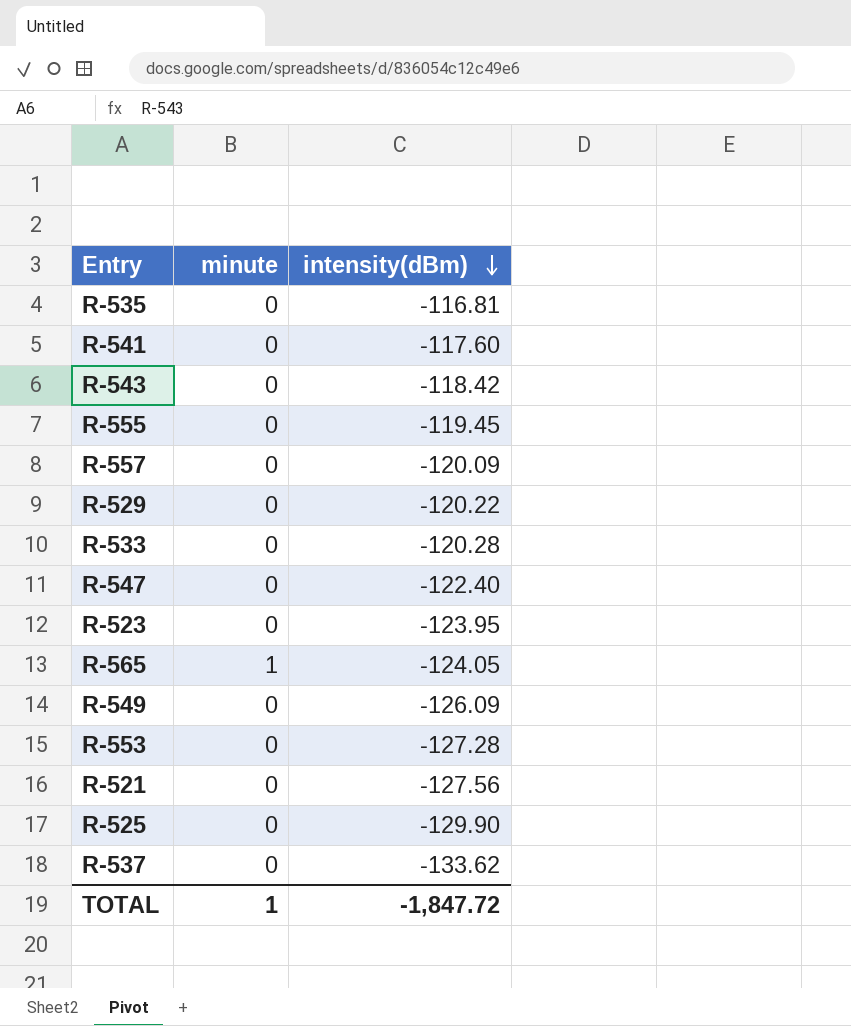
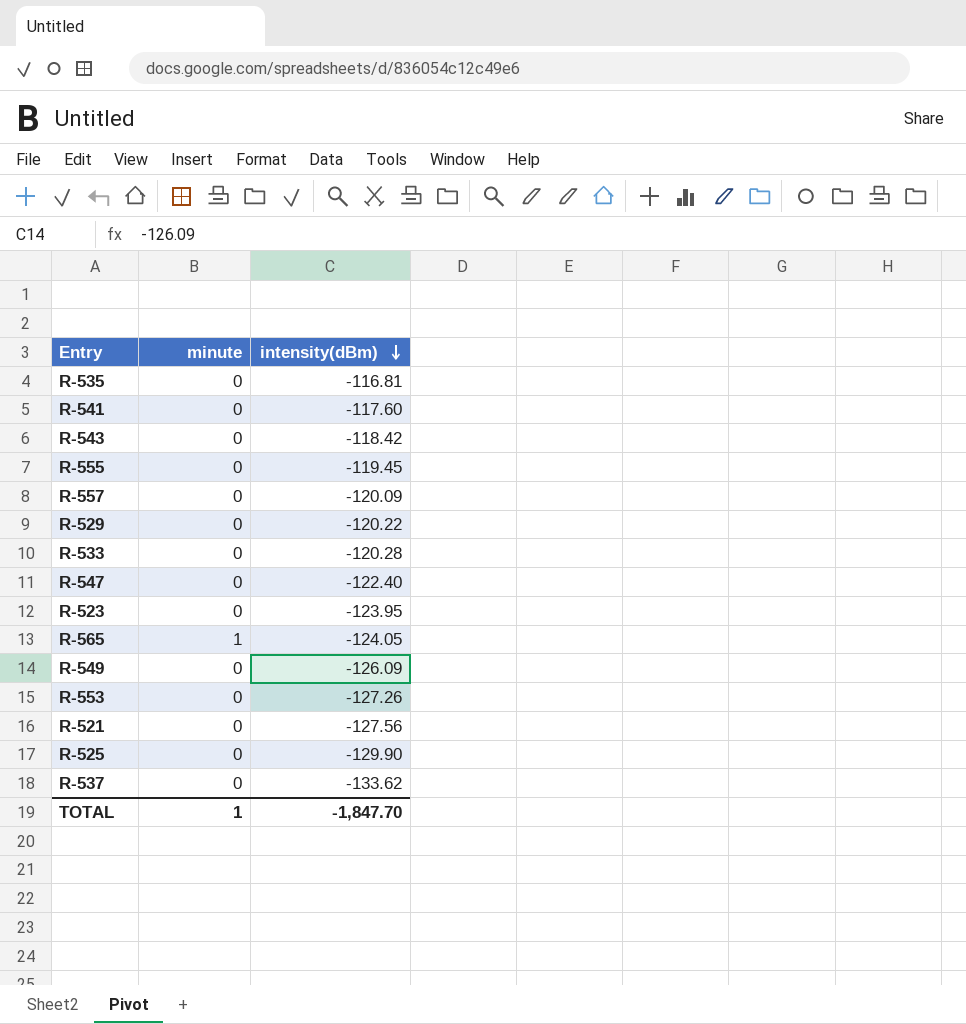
R-553 | intensity(dBm): -127.28 -> -127.26
TOTAL | intensity(dBm): -1,847.72 -> -1,847.70

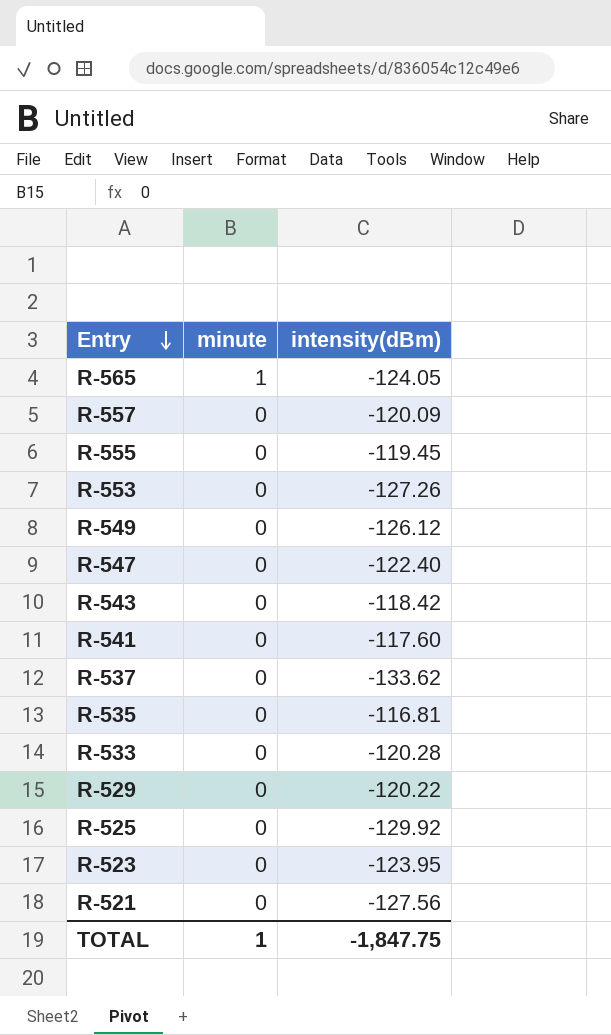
row order: intensity(dBm) descending -> Entry descending
R-549 | intensity(dBm): -126.09 -> -126.12
R-525 | intensity(dBm): -129.90 -> -129.92
TOTAL | intensity(dBm): -1,847.70 -> -1,847.75

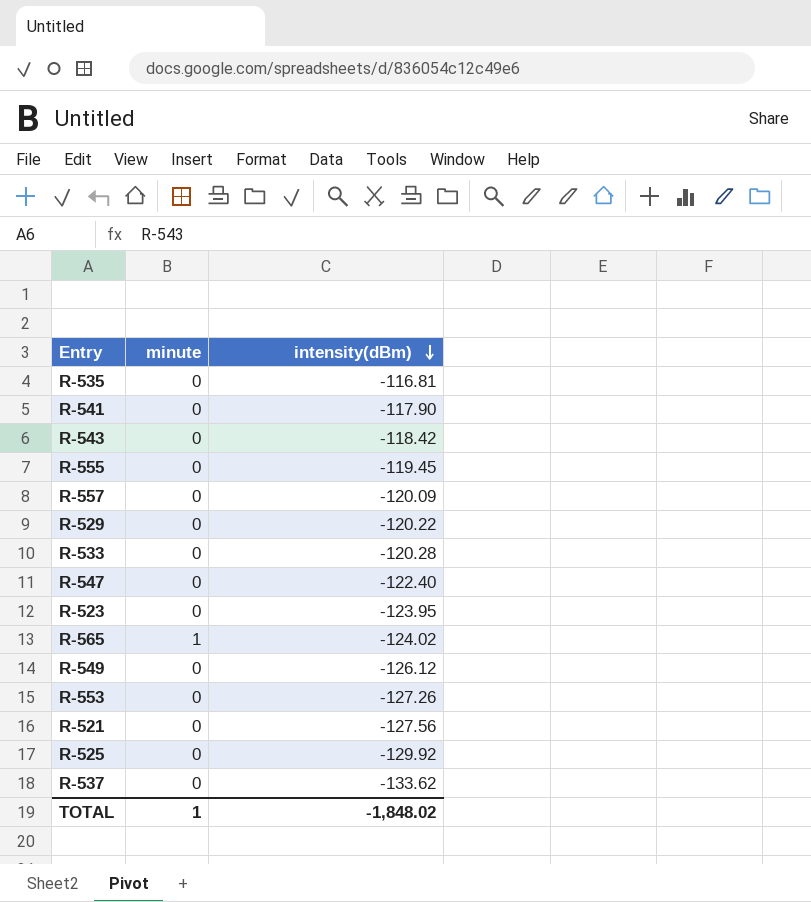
row order: Entry descending -> intensity(dBm) descending
R-541 | intensity(dBm): -117.60 -> -117.90
R-565 | intensity(dBm): -124.05 -> -124.02
TOTAL | intensity(dBm): -1,847.75 -> -1,848.02

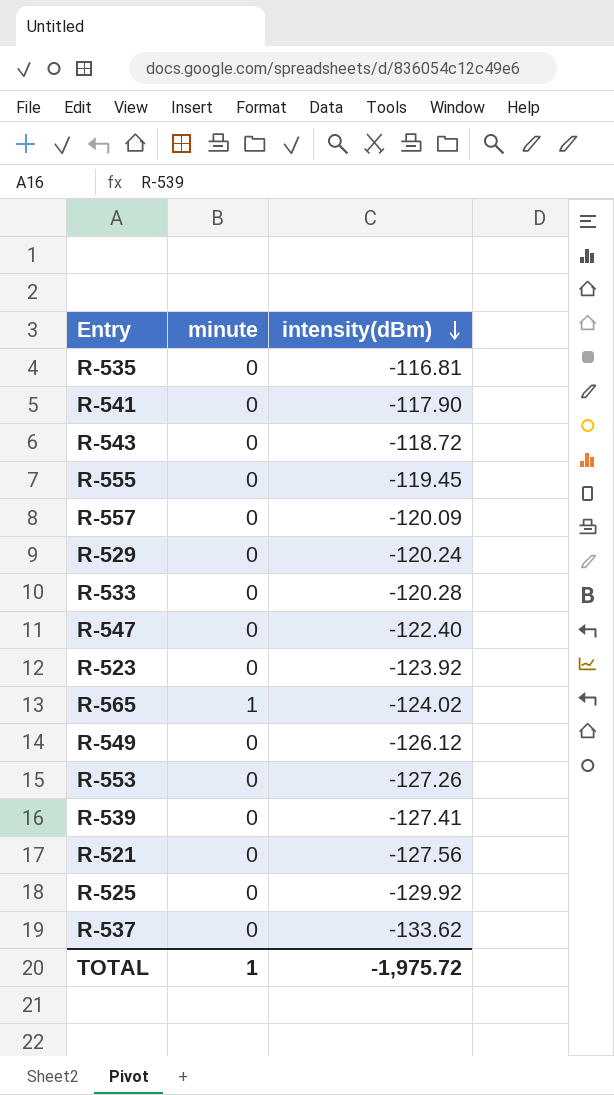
R-543 | intensity(dBm): -118.42 -> -118.72
R-529 | intensity(dBm): -120.22 -> -120.24
R-523 | intensity(dBm): -123.95 -> -123.92
row R-539: none -> 0 | -127.41
TOTAL | intensity(dBm): -1,848.02 -> -1,975.72

